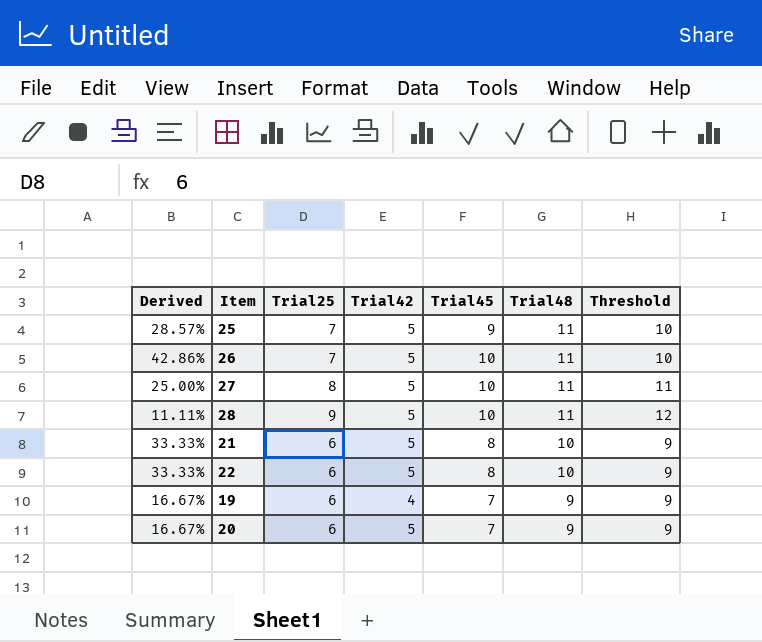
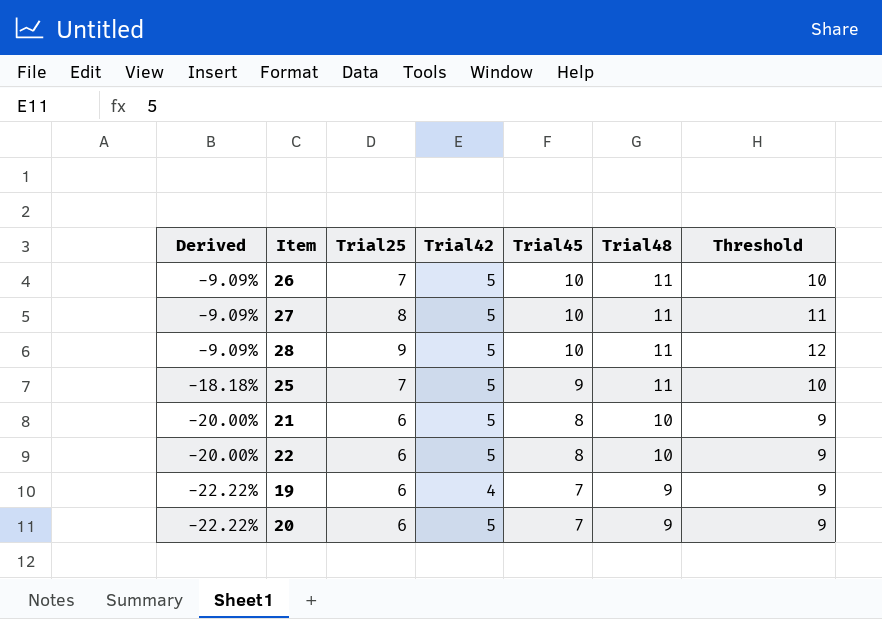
row order: Trial48 descending -> Derived descending
column Derived | formula: ([Trial45] - [Trial25]) / [Trial25] -> ([Trial45] - [Trial48]) / [Trial48]

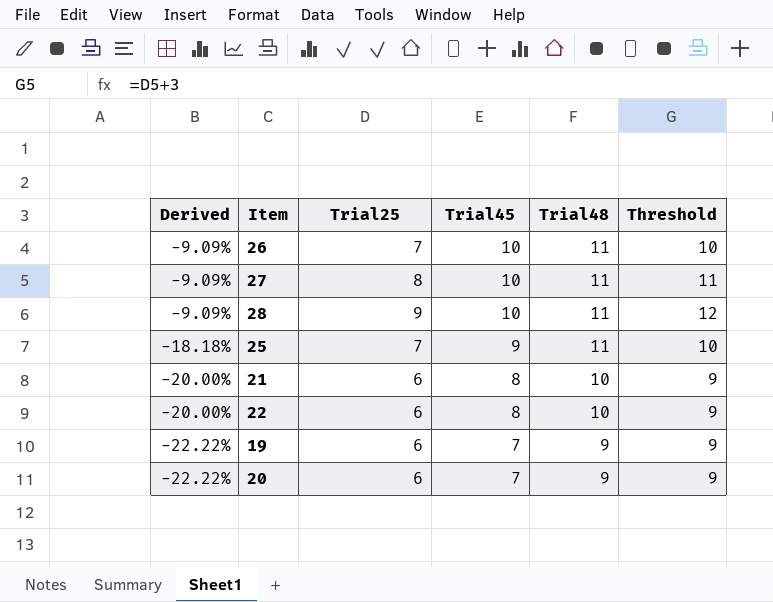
column Trial42 | position: 4 -> none

